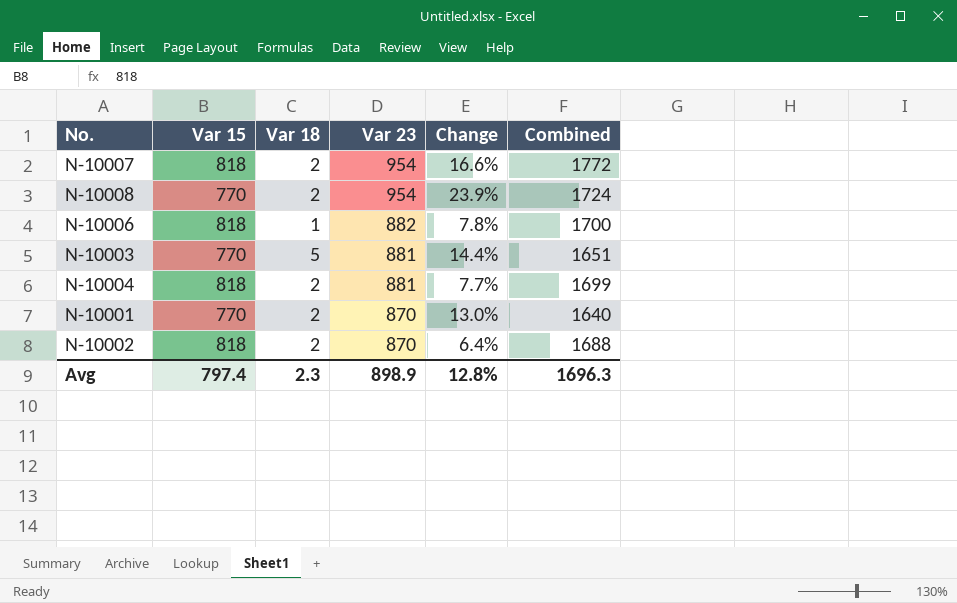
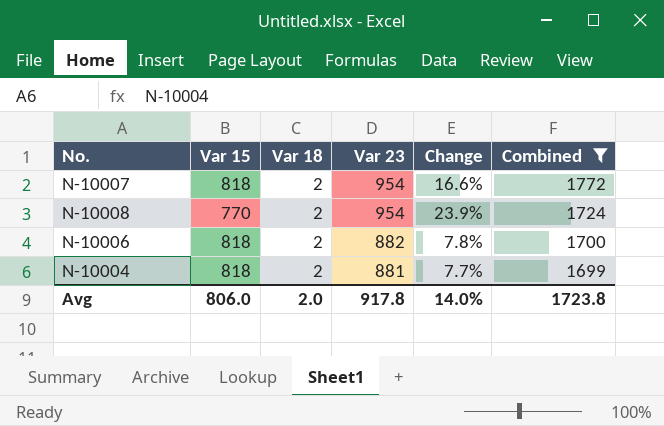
filter: none -> Combined >= 1699
N-10006 | Var 18: 1 -> 2
Avg | Var 15: 797.4 -> 806.0
Avg | Var 18: 2.3 -> 2.0
Avg | Var 23: 898.9 -> 917.8
Avg | Change: 12.8% -> 14.0%
Avg | Combined: 1696.3 -> 1723.8

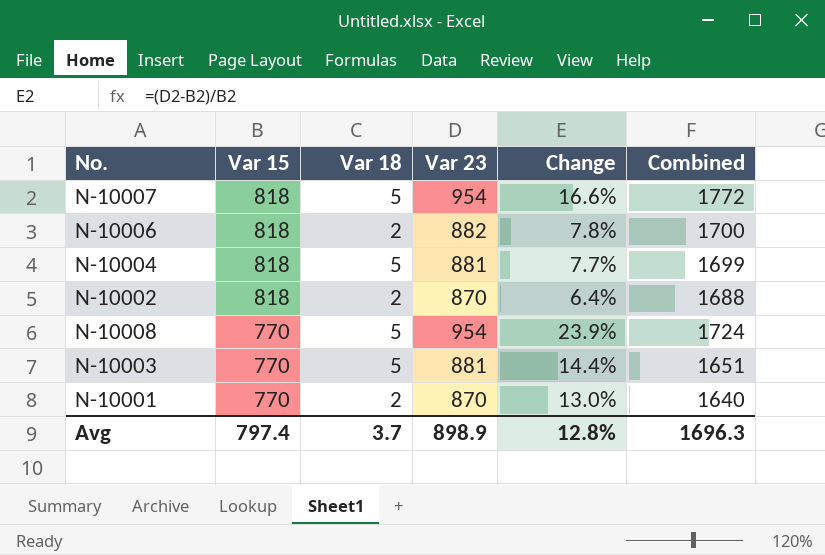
filter: Combined >= 1699 -> none
row order: Var 23 descending -> Var 15 descending
N-10007 | Var 18: 2 -> 5
N-10004 | Var 18: 2 -> 5
N-10008 | Var 18: 2 -> 5
Avg | Var 15: 806.0 -> 797.4
Avg | Var 18: 2.0 -> 3.7
Avg | Var 23: 917.8 -> 898.9
Avg | Change: 14.0% -> 12.8%
Avg | Combined: 1723.8 -> 1696.3

